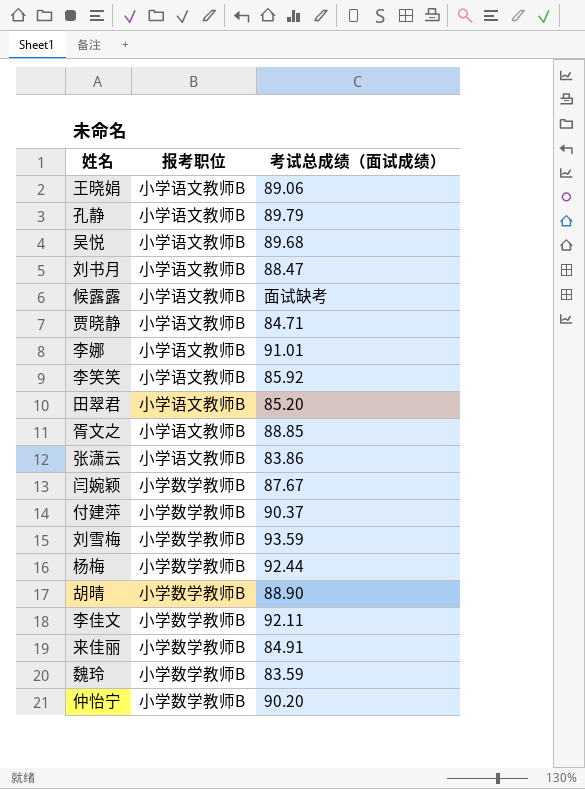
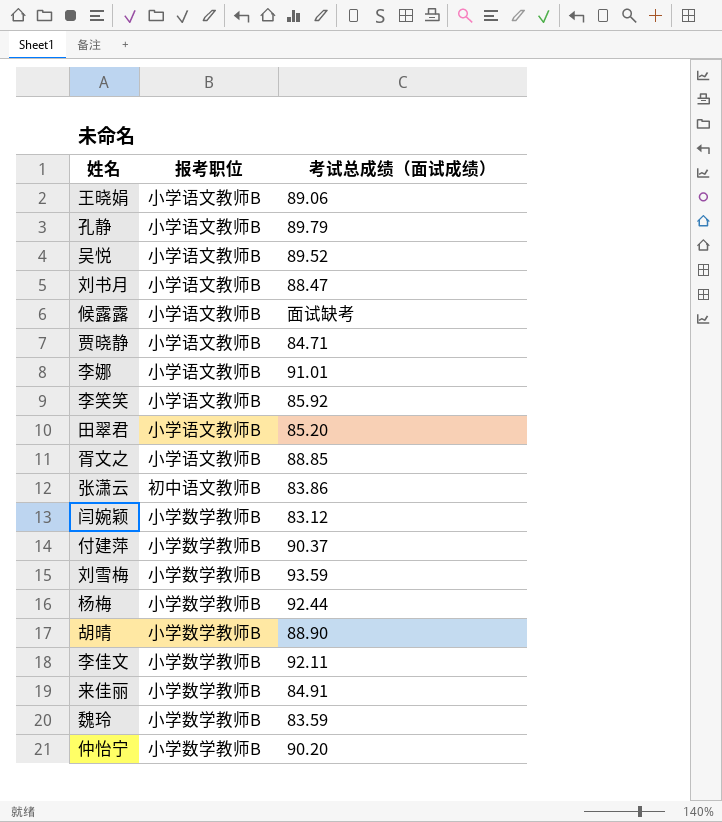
吴悦 | 考试总成绩（面试成绩）: 89.68 -> 89.52
张潇云 | 报考职位: 小学语文教师B -> 初中语文教师B
闫婉颖 | 考试总成绩（面试成绩）: 87.67 -> 83.12

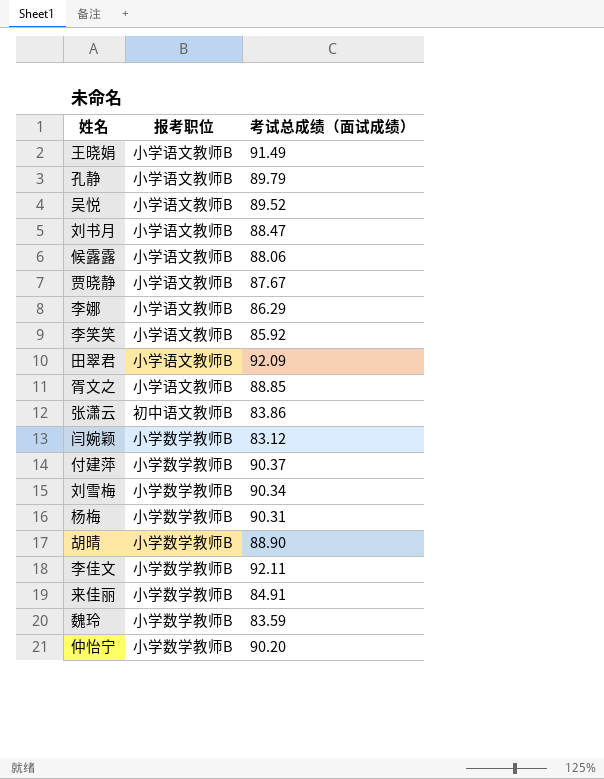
王晓娟 | 考试总成绩（面试成绩）: 89.06 -> 91.49
候露露 | 考试总成绩（面试成绩）: 面试缺考 -> 88.06
贾晓静 | 考试总成绩（面试成绩）: 84.71 -> 87.67
李娜 | 考试总成绩（面试成绩）: 91.01 -> 86.29
田翠君 | 考试总成绩（面试成绩）: 85.20 -> 92.09
刘雪梅 | 考试总成绩（面试成绩）: 93.59 -> 90.34
杨梅 | 考试总成绩（面试成绩）: 92.44 -> 90.31

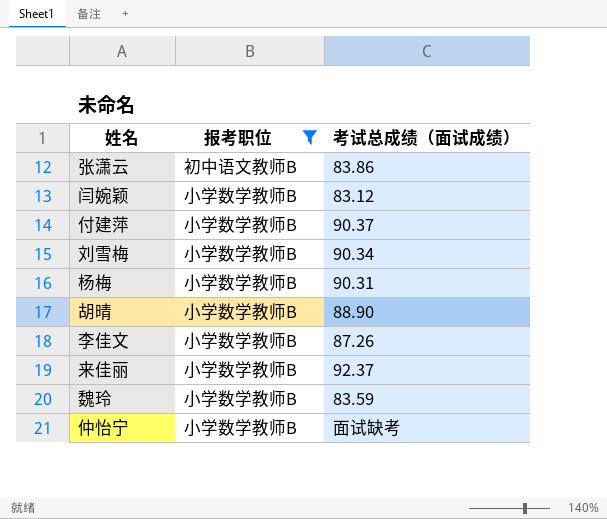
filter: none -> 报考职位 != 小学语文教师B
李佳文 | 考试总成绩（面试成绩）: 92.11 -> 87.26
来佳丽 | 考试总成绩（面试成绩）: 84.91 -> 92.37
仲怡宁 | 考试总成绩（面试成绩）: 90.20 -> 面试缺考

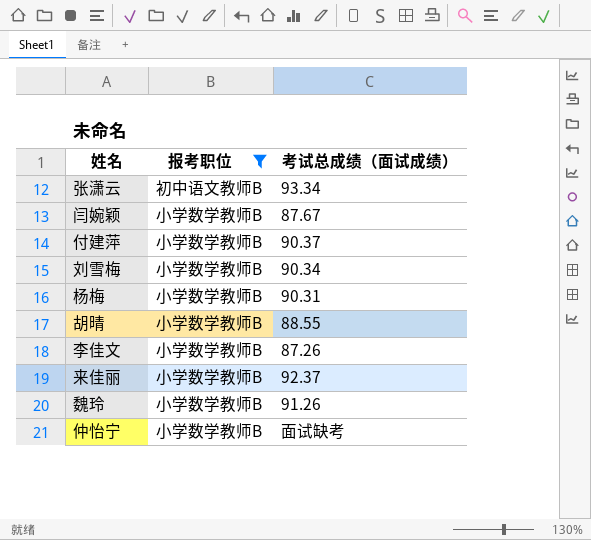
张潇云 | 考试总成绩（面试成绩）: 83.86 -> 93.34
闫婉颖 | 考试总成绩（面试成绩）: 83.12 -> 87.67
胡晴 | 考试总成绩（面试成绩）: 88.90 -> 88.55
魏玲 | 考试总成绩（面试成绩）: 83.59 -> 91.26

